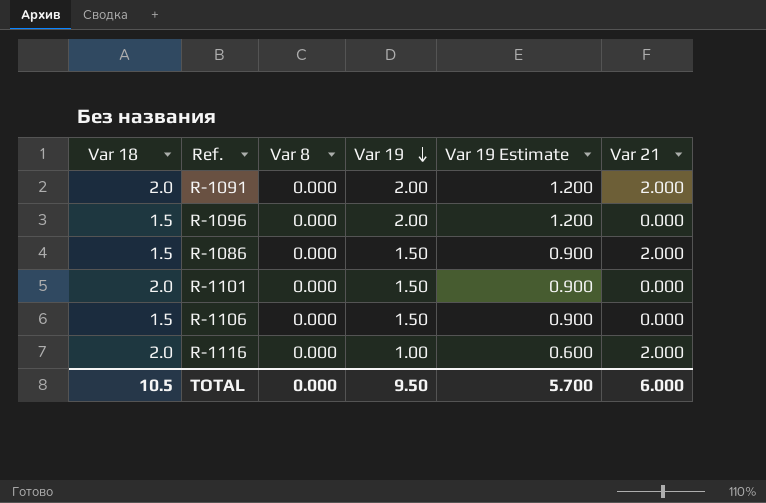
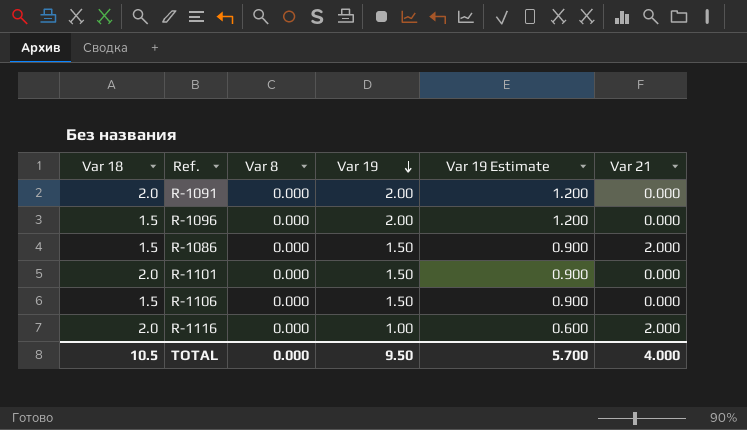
R-1091 | Var 21: 2.000 -> 0.000
TOTAL | Var 21: 6.000 -> 4.000

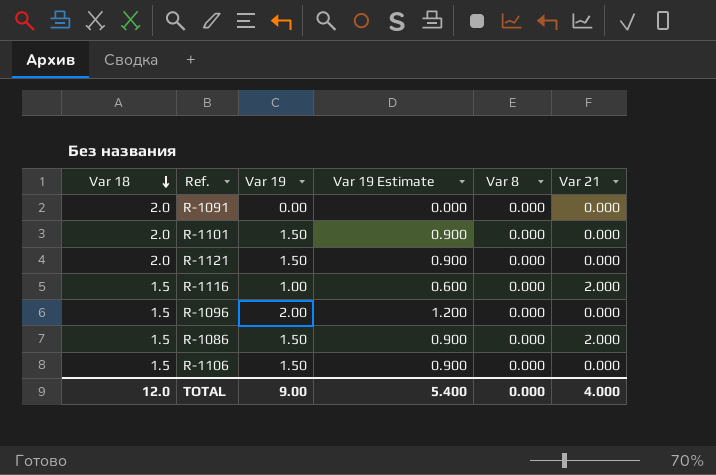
row order: Var 19 descending -> Var 18 descending
column Var 8 | position: 3 -> 5
R-1091 | Var 19: 2.00 -> 0.00
R-1091 | Var 19 Estimate: 1.200 -> 0.000
row R-1121: none -> 2.0 | 1.50 | 0.900 | 0.000 | 0.000
R-1116 | Var 18: 2.0 -> 1.5
TOTAL | Var 18: 10.5 -> 12.0
TOTAL | Var 19: 9.50 -> 9.00
TOTAL | Var 19 Estimate: 5.700 -> 5.400

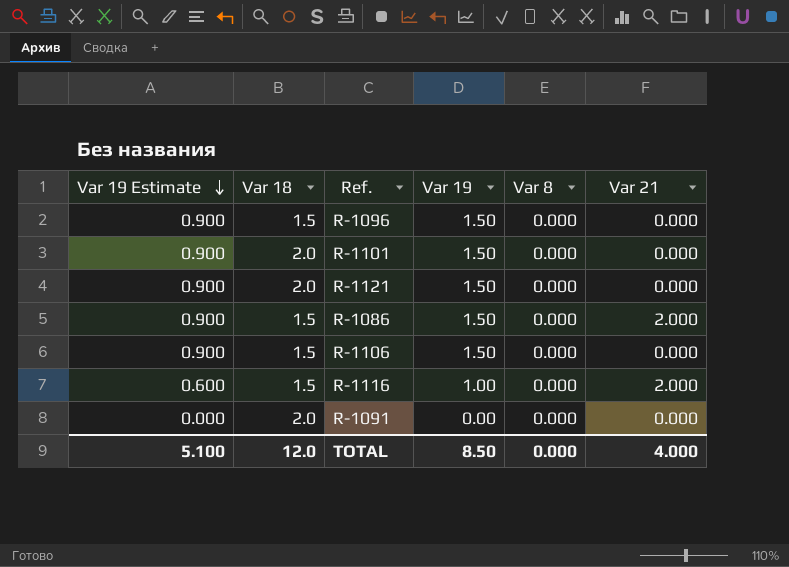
row order: Var 18 descending -> Var 19 Estimate descending
column Var 19 Estimate | position: 4 -> 1
R-1096 | Var 19 Estimate: 1.200 -> 0.900
R-1096 | Var 19: 2.00 -> 1.50
TOTAL | Var 19 Estimate: 5.400 -> 5.100
TOTAL | Var 19: 9.00 -> 8.50

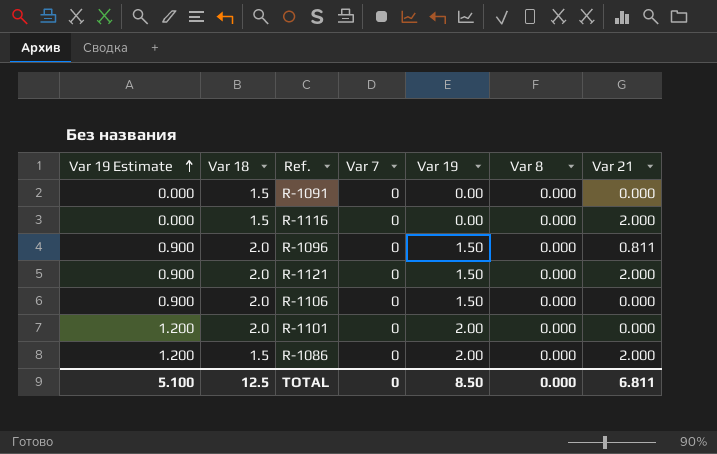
row order: Var 19 Estimate descending -> Var 19 Estimate ascending
column Var 7 | position: none -> 4
R-1091 | Var 18: 2.0 -> 1.5
R-1116 | Var 19 Estimate: 0.600 -> 0.000
R-1116 | Var 19: 1.00 -> 0.00
R-1096 | Var 18: 1.5 -> 2.0
R-1096 | Var 21: 0.000 -> 0.811
R-1121 | Var 21: 0.000 -> 2.000
R-1106 | Var 18: 1.5 -> 2.0
R-1101 | Var 19 Estimate: 0.900 -> 1.200
R-1101 | Var 19: 1.50 -> 2.00
R-1086 | Var 19 Estimate: 0.900 -> 1.200
R-1086 | Var 19: 1.50 -> 2.00
TOTAL | Var 18: 12.0 -> 12.5
TOTAL | Var 21: 4.000 -> 6.811

